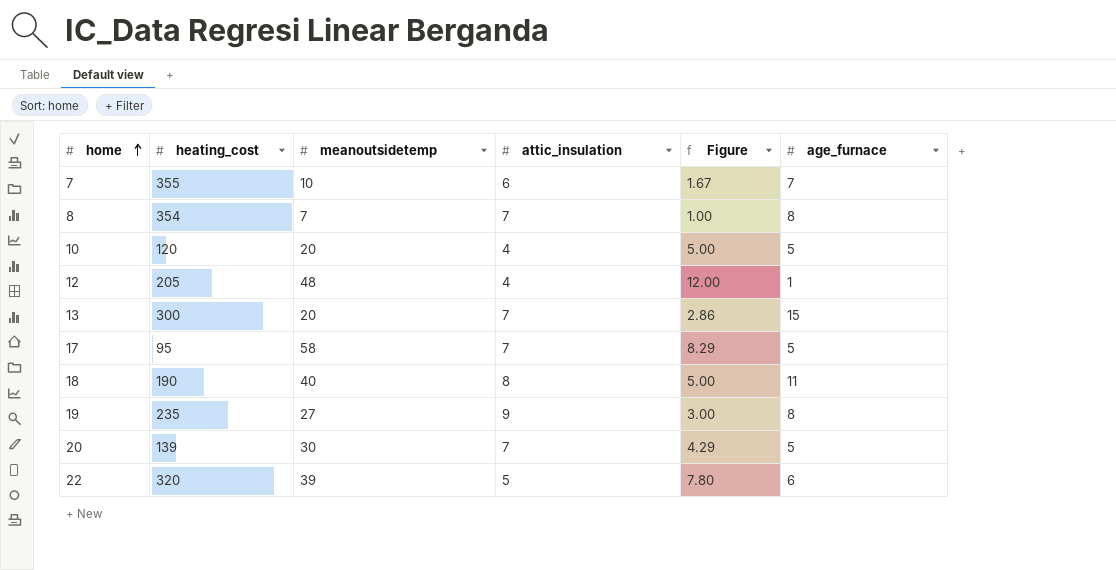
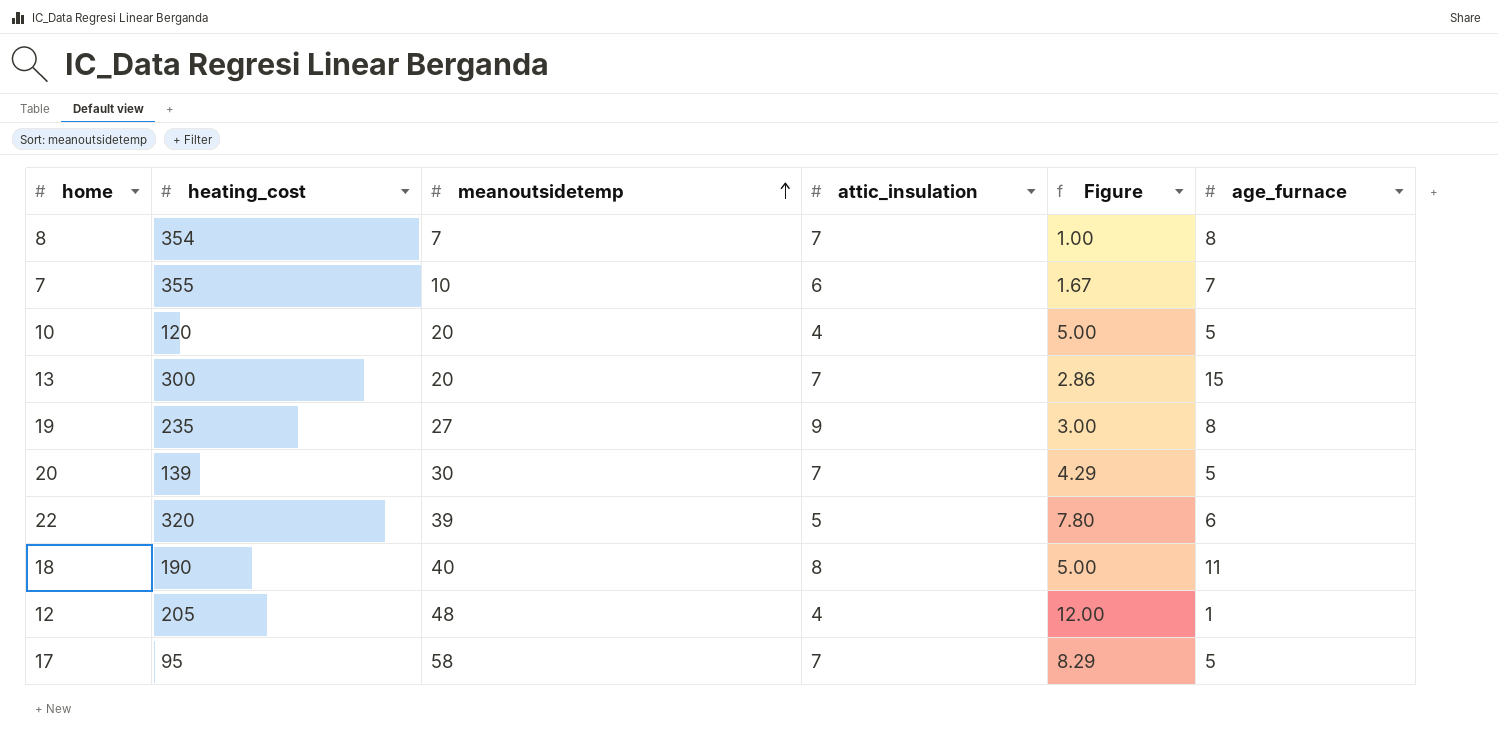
row order: home ascending -> meanoutsidetemp ascending

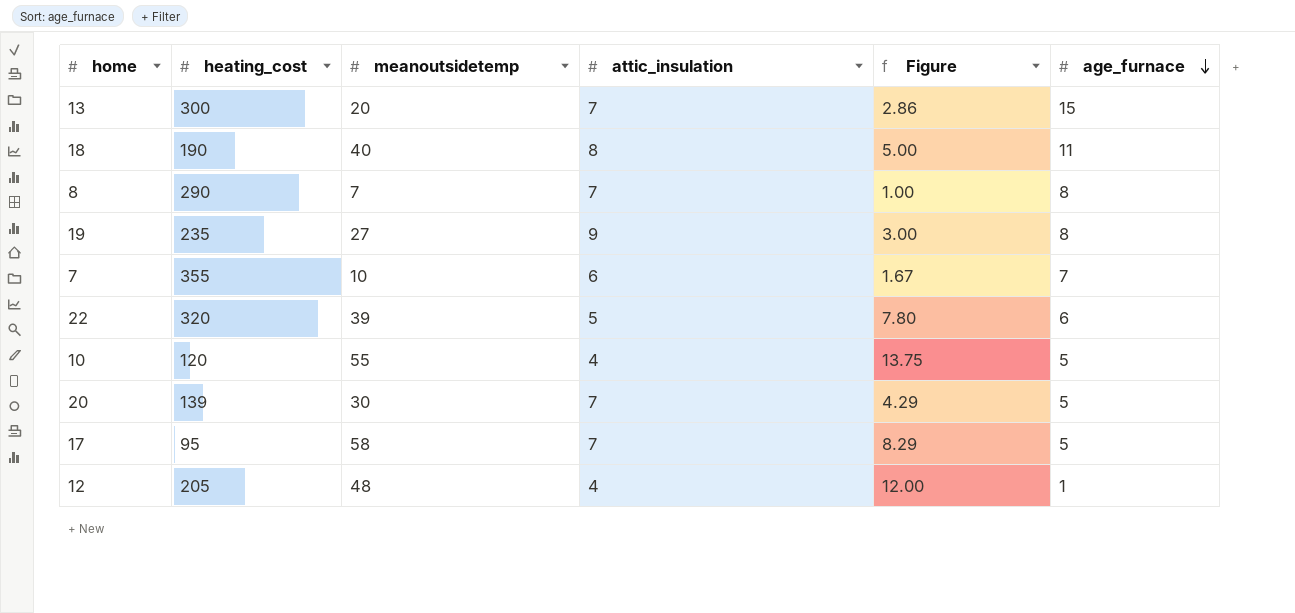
row order: meanoutsidetemp ascending -> age_furnace descending
8 | heating_cost: 354 -> 290
10 | meanoutsidetemp: 20 -> 55
10 | Figure: 5.00 -> 13.75

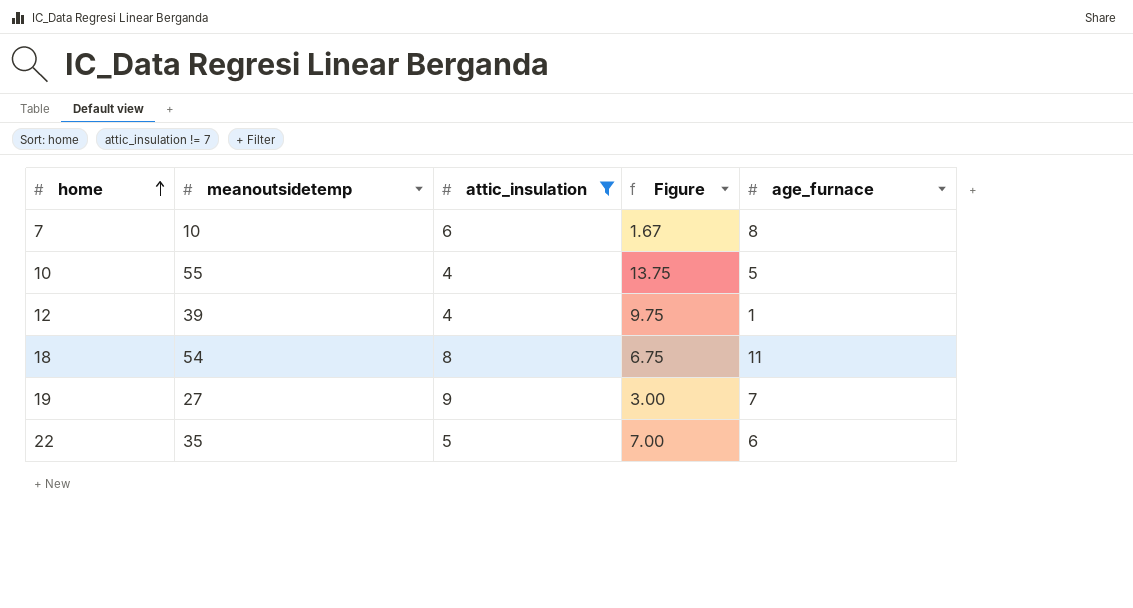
filter: none -> attic_insulation != 7
row order: age_furnace descending -> home ascending
column heating_cost | position: 2 -> none
7 | age_furnace: 7 -> 8
12 | meanoutsidetemp: 48 -> 39
12 | Figure: 12.00 -> 9.75
18 | meanoutsidetemp: 40 -> 54
18 | Figure: 5.00 -> 6.75
19 | age_furnace: 8 -> 7
22 | meanoutsidetemp: 39 -> 35
22 | Figure: 7.80 -> 7.00

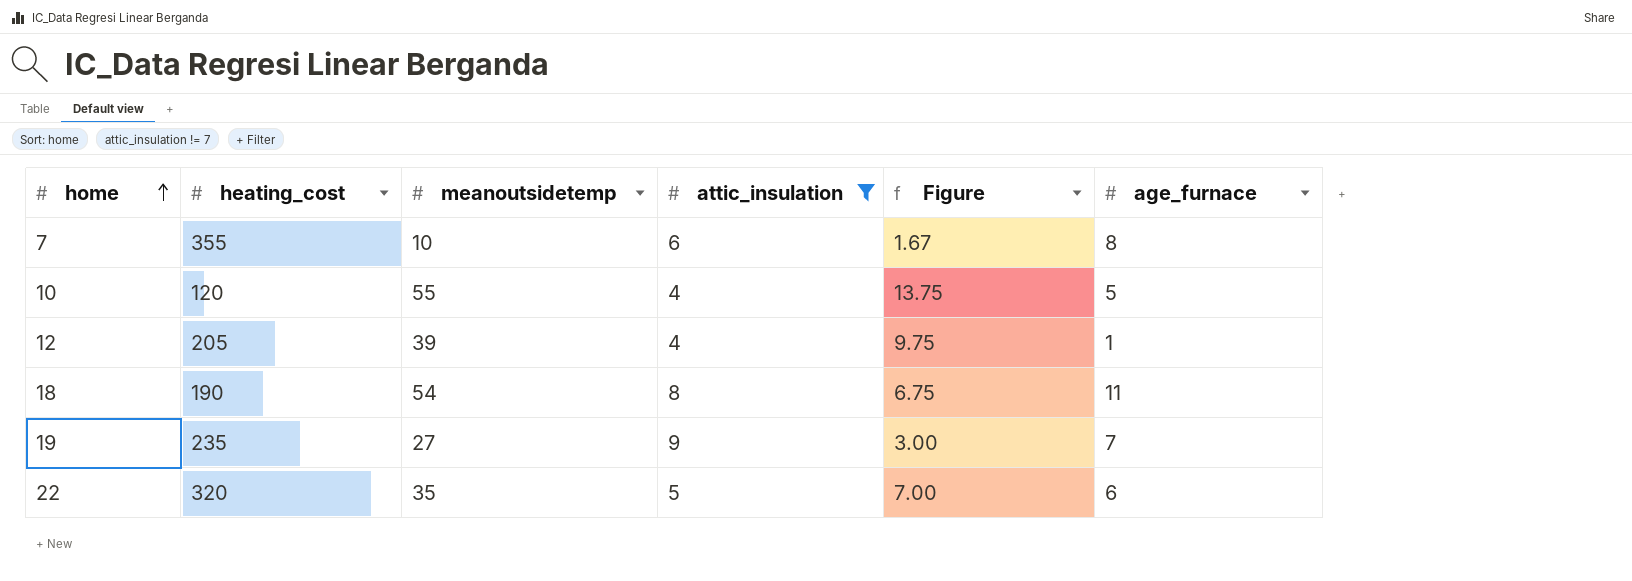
column heating_cost | position: none -> 2

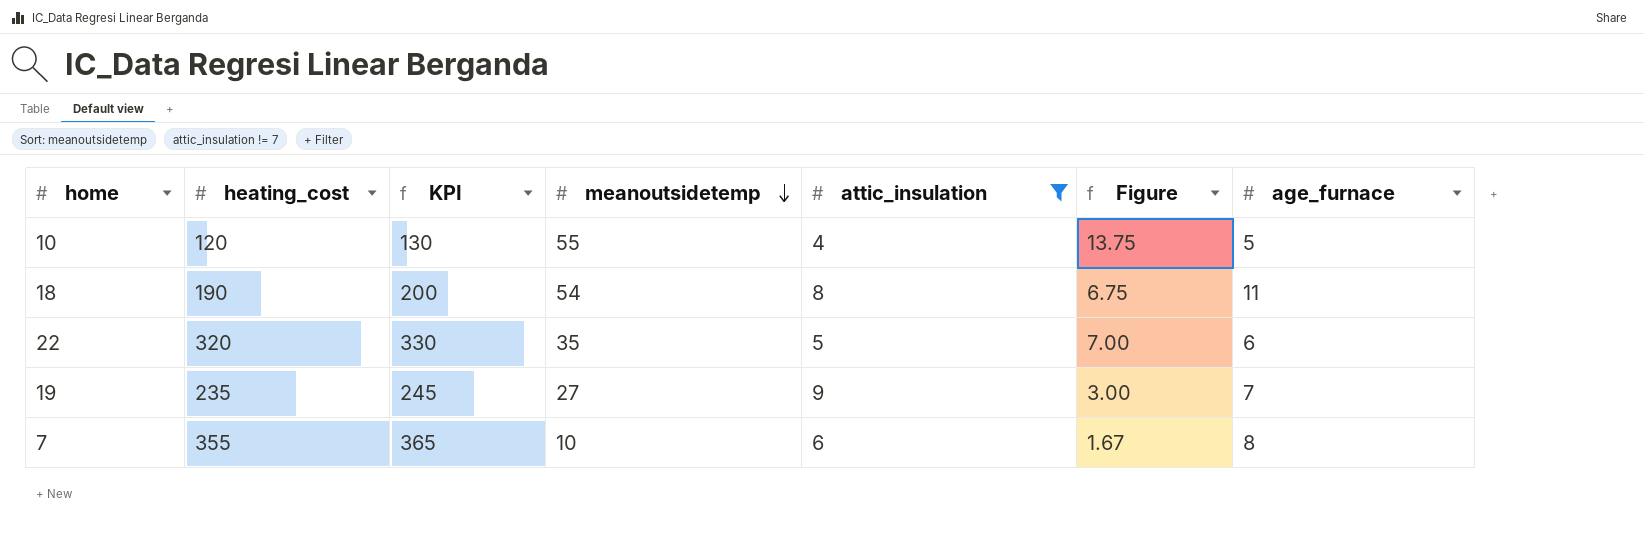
row order: home ascending -> meanoutsidetemp descending
column KPI | formula: none -> [heating_cost] + 10
row 12: 205 | 39 | 4 | 9.75 | 1 -> none

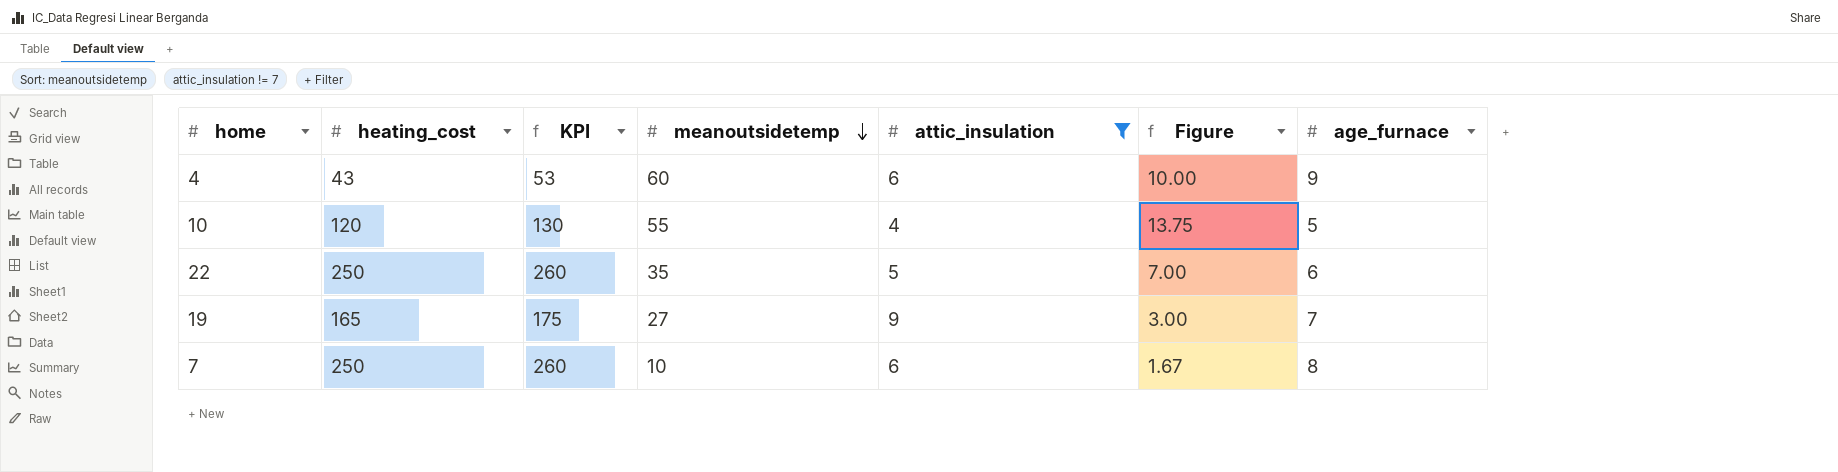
row 18: 190 | 200 | 54 | 8 | 6.75 | 11 -> none
row 4: none -> 43 | 53 | 60 | 6 | 10.00 | 9
22 | heating_cost: 320 -> 250
22 | KPI: 330 -> 260
19 | heating_cost: 235 -> 165
19 | KPI: 245 -> 175
7 | heating_cost: 355 -> 250
7 | KPI: 365 -> 260

